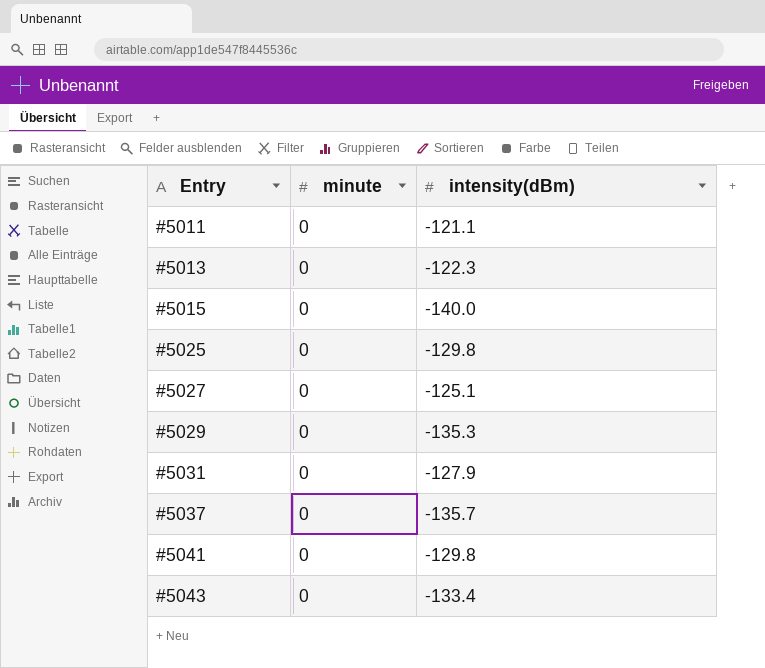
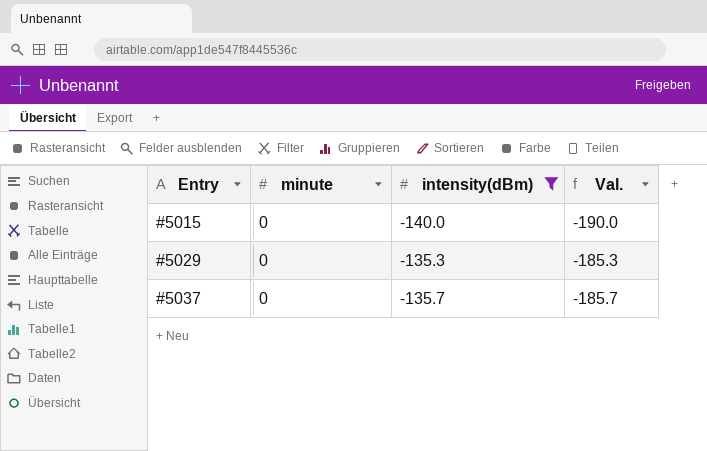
filter: none -> intensity(dBm) <= -135.3
column Val. | formula: none -> [intensity(dBm)] - 50

